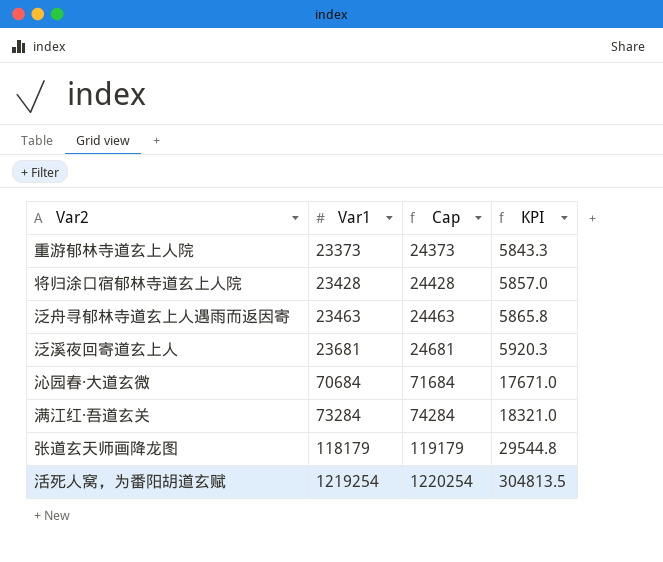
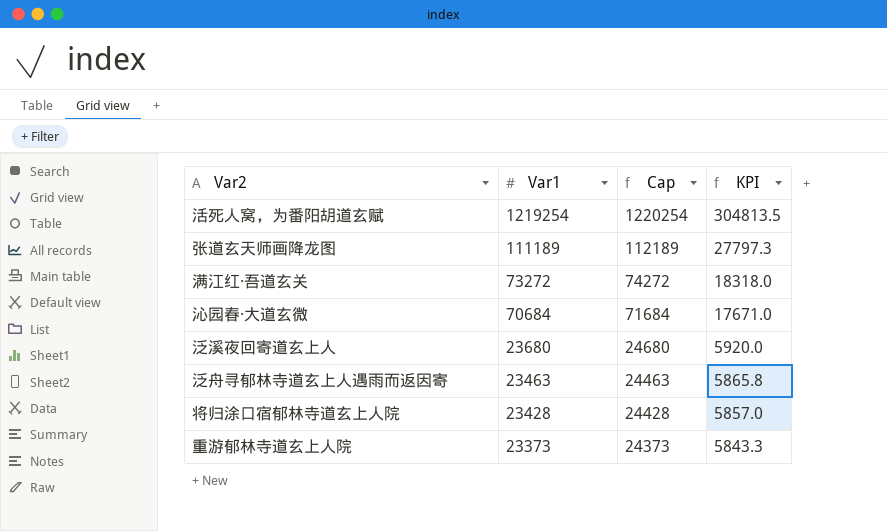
row order: Var1 ascending -> Var1 descending
张道玄天师画降龙图 | Var1: 118179 -> 111189
张道玄天师画降龙图 | Cap: 119179 -> 112189
张道玄天师画降龙图 | KPI: 29544.8 -> 27797.3
满江红·吾道玄关 | Var1: 73284 -> 73272
满江红·吾道玄关 | Cap: 74284 -> 74272
满江红·吾道玄关 | KPI: 18321.0 -> 18318.0
泛溪夜回寄道玄上人 | Var1: 23681 -> 23680
泛溪夜回寄道玄上人 | Cap: 24681 -> 24680
泛溪夜回寄道玄上人 | KPI: 5920.3 -> 5920.0

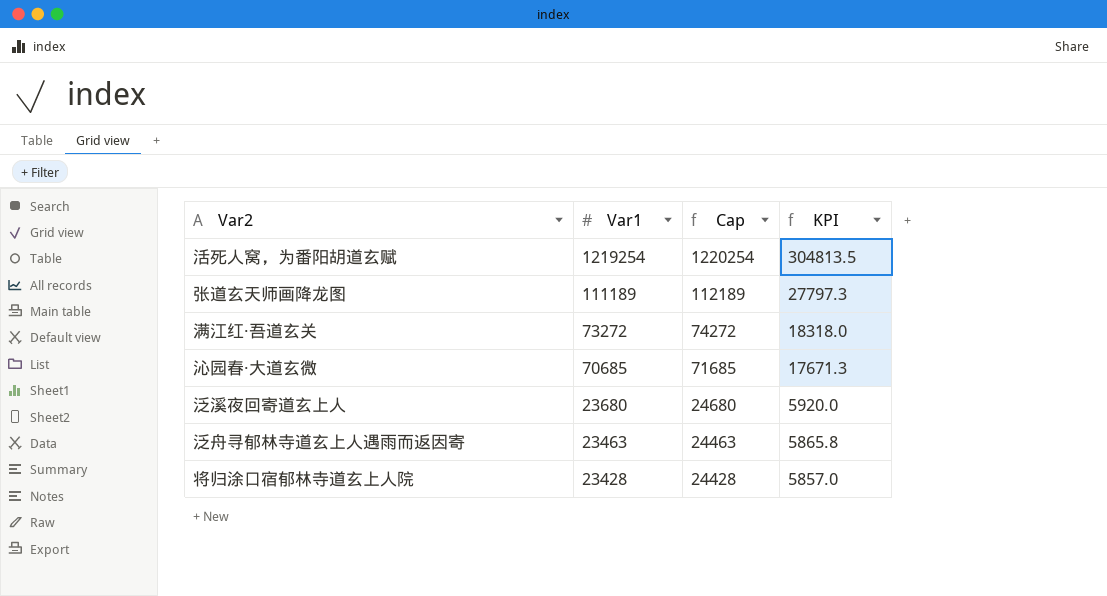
row 重游郁林寺道玄上人院: 23373 | 24373 | 5843.3 -> none
沁园春·大道玄微 | Var1: 70684 -> 70685
沁园春·大道玄微 | Cap: 71684 -> 71685
沁园春·大道玄微 | KPI: 17671.0 -> 17671.3

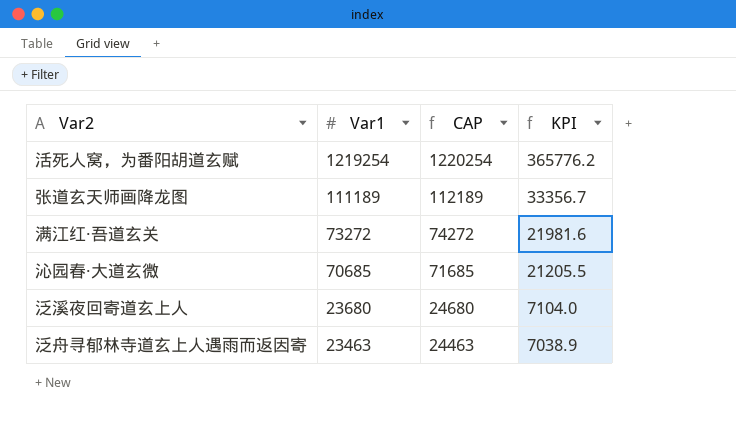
column name: Cap -> CAP
column KPI | formula: [Var1] * 0.25 -> [Var1] * 0.3
row 将归涂口宿郁林寺道玄上人院: 23428 | 24428 | 5857.0 -> none

